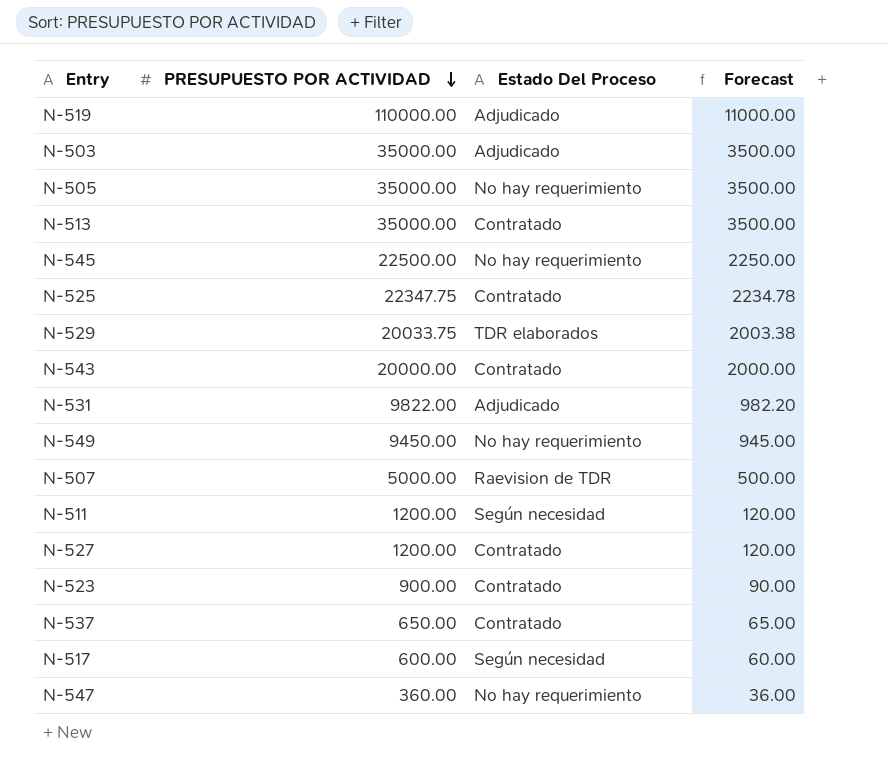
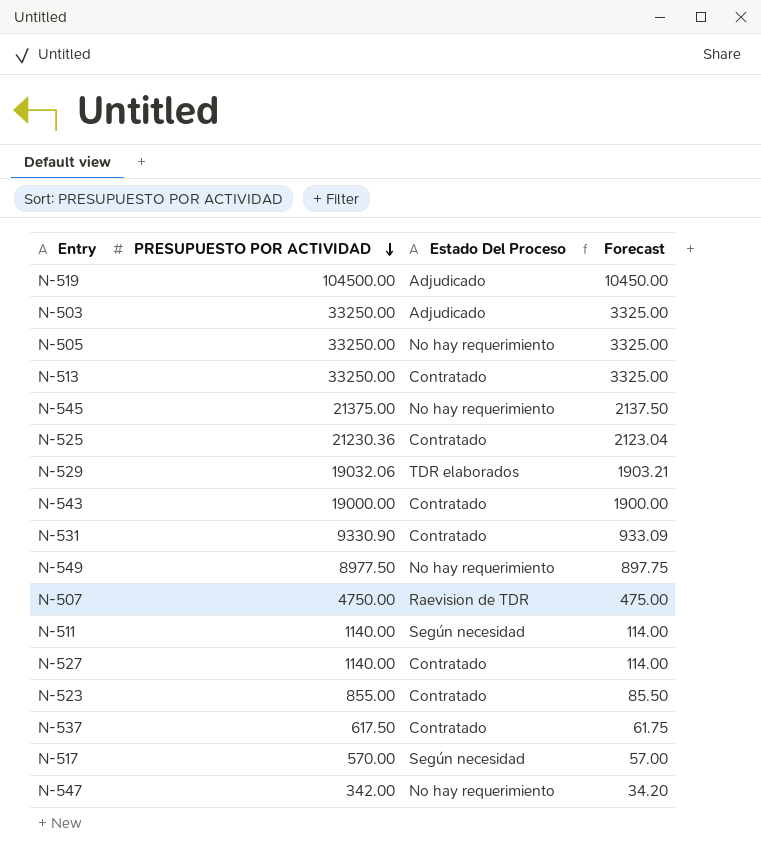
N-519 | PRESUPUESTO POR ACTIVIDAD: 110000.00 -> 104500.00
N-519 | Forecast: 11000.00 -> 10450.00
N-503 | PRESUPUESTO POR ACTIVIDAD: 35000.00 -> 33250.00
N-503 | Forecast: 3500.00 -> 3325.00
N-505 | PRESUPUESTO POR ACTIVIDAD: 35000.00 -> 33250.00
N-505 | Forecast: 3500.00 -> 3325.00
N-513 | PRESUPUESTO POR ACTIVIDAD: 35000.00 -> 33250.00
N-513 | Forecast: 3500.00 -> 3325.00
N-545 | PRESUPUESTO POR ACTIVIDAD: 22500.00 -> 21375.00
N-545 | Forecast: 2250.00 -> 2137.50
N-525 | PRESUPUESTO POR ACTIVIDAD: 22347.75 -> 21230.36
N-525 | Forecast: 2234.78 -> 2123.04
N-529 | PRESUPUESTO POR ACTIVIDAD: 20033.75 -> 19032.06
N-529 | Forecast: 2003.38 -> 1903.21
N-543 | PRESUPUESTO POR ACTIVIDAD: 20000.00 -> 19000.00
N-543 | Forecast: 2000.00 -> 1900.00
N-531 | PRESUPUESTO POR ACTIVIDAD: 9822.00 -> 9330.90
N-531 | Estado Del Proceso: Adjudicado -> Contratado
N-531 | Forecast: 982.20 -> 933.09
N-549 | PRESUPUESTO POR ACTIVIDAD: 9450.00 -> 8977.50
N-549 | Forecast: 945.00 -> 897.75
N-507 | PRESUPUESTO POR ACTIVIDAD: 5000.00 -> 4750.00
N-507 | Forecast: 500.00 -> 475.00
N-511 | PRESUPUESTO POR ACTIVIDAD: 1200.00 -> 1140.00
N-511 | Forecast: 120.00 -> 114.00
N-527 | PRESUPUESTO POR ACTIVIDAD: 1200.00 -> 1140.00
N-527 | Forecast: 120.00 -> 114.00
N-523 | PRESUPUESTO POR ACTIVIDAD: 900.00 -> 855.00
N-523 | Forecast: 90.00 -> 85.50
N-537 | PRESUPUESTO POR ACTIVIDAD: 650.00 -> 617.50
N-537 | Forecast: 65.00 -> 61.75
N-517 | PRESUPUESTO POR ACTIVIDAD: 600.00 -> 570.00
N-517 | Forecast: 60.00 -> 57.00
N-547 | PRESUPUESTO POR ACTIVIDAD: 360.00 -> 342.00
N-547 | Forecast: 36.00 -> 34.20

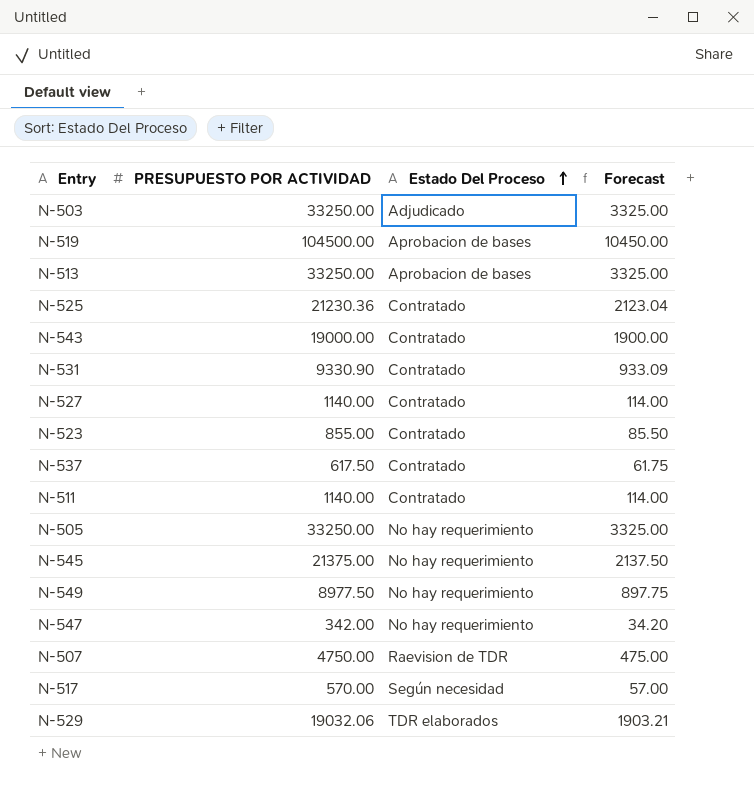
row order: PRESUPUESTO POR ACTIVIDAD descending -> Estado Del Proceso ascending
N-519 | Estado Del Proceso: Adjudicado -> Aprobacion de bases
N-513 | Estado Del Proceso: Contratado -> Aprobacion de bases
N-511 | Estado Del Proceso: Según necesidad -> Contratado

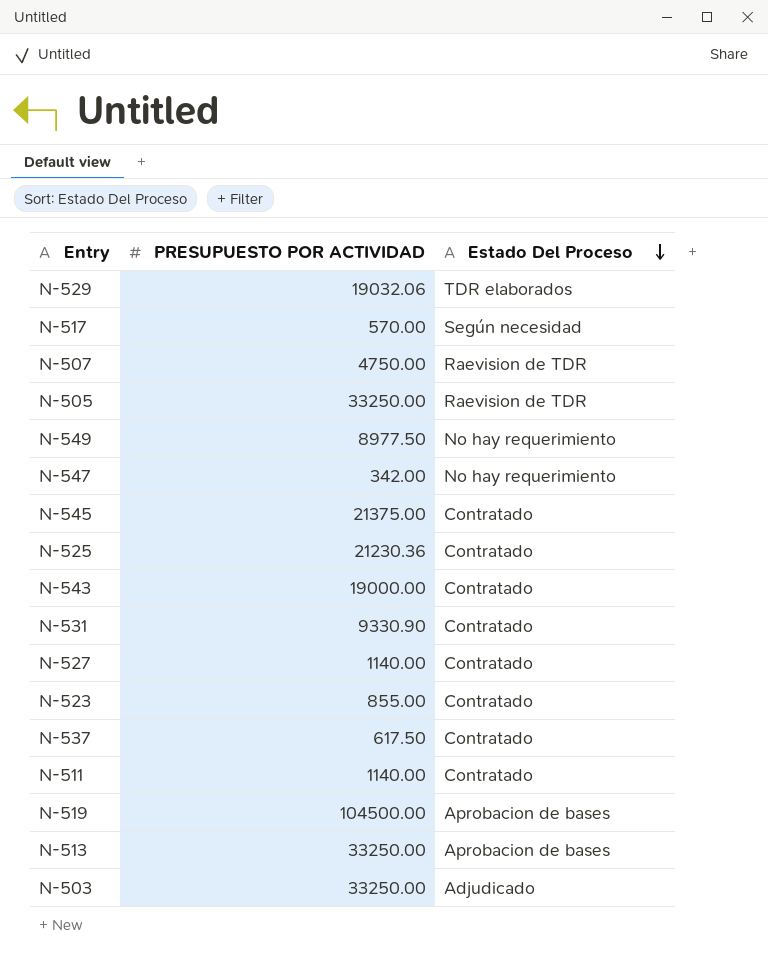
row order: Estado Del Proceso ascending -> Estado Del Proceso descending
column Forecast | formula: [PRESUPUESTO POR ACTIVIDAD] * 0.1 -> none
N-505 | Estado Del Proceso: No hay requerimiento -> Raevision de TDR
N-545 | Estado Del Proceso: No hay requerimiento -> Contratado

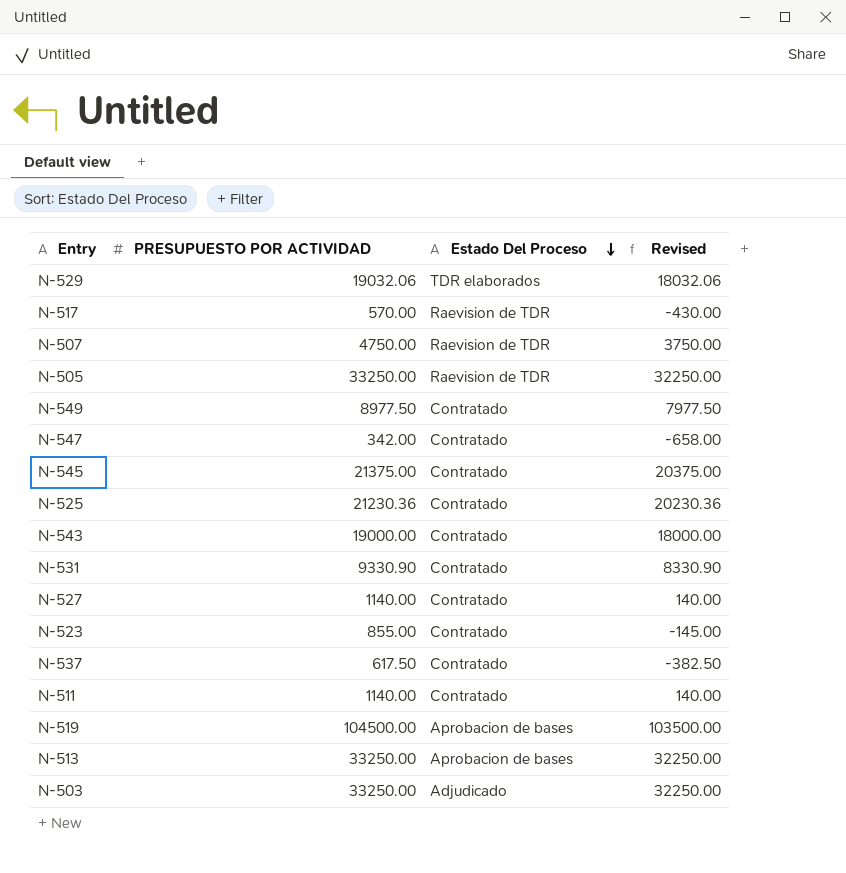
column Revised | formula: none -> [PRESUPUESTO POR ACTIVIDAD] - 1000
N-517 | Estado Del Proceso: Según necesidad -> Raevision de TDR
N-549 | Estado Del Proceso: No hay requerimiento -> Contratado
N-547 | Estado Del Proceso: No hay requerimiento -> Contratado

